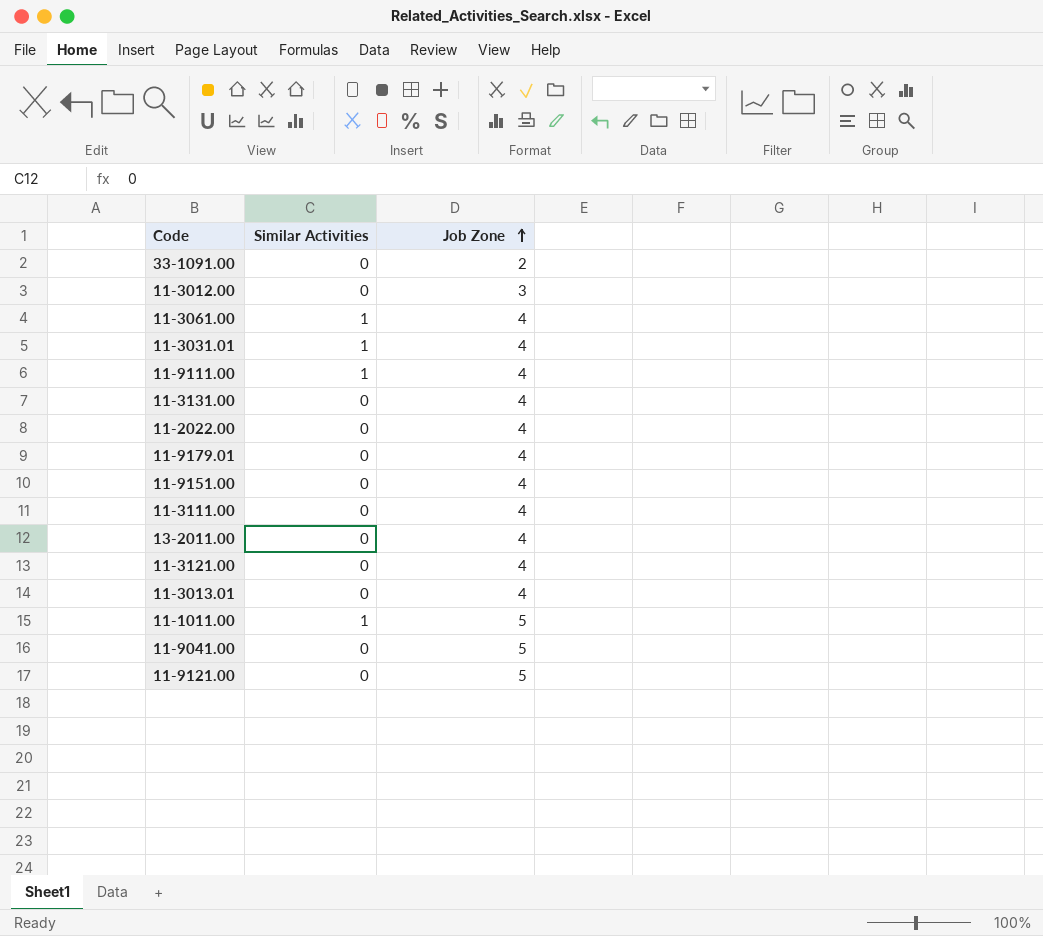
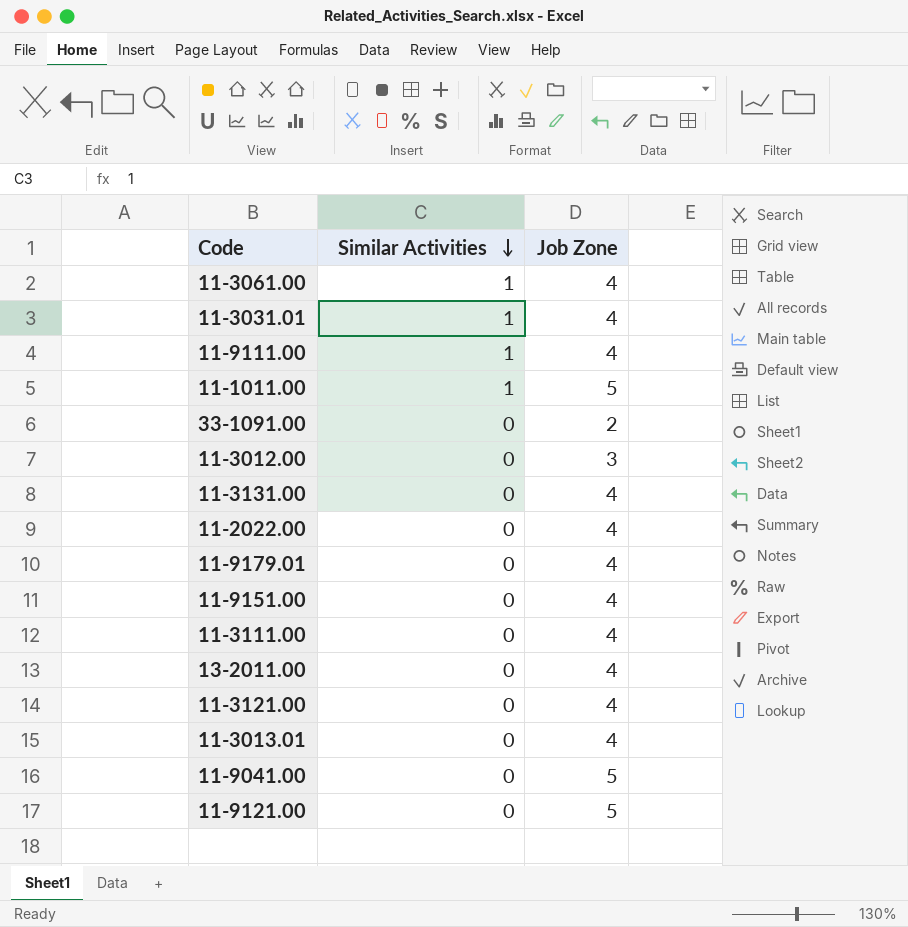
row order: Job Zone ascending -> Similar Activities descending

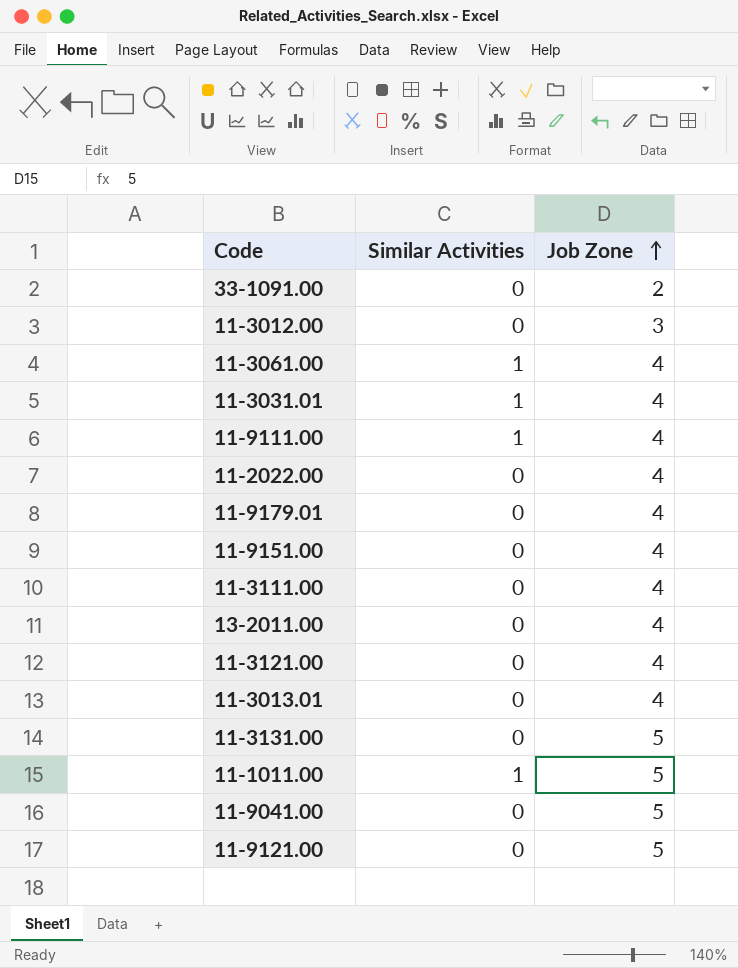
row order: Similar Activities descending -> Job Zone ascending
11-3131.00 | Job Zone: 4 -> 5

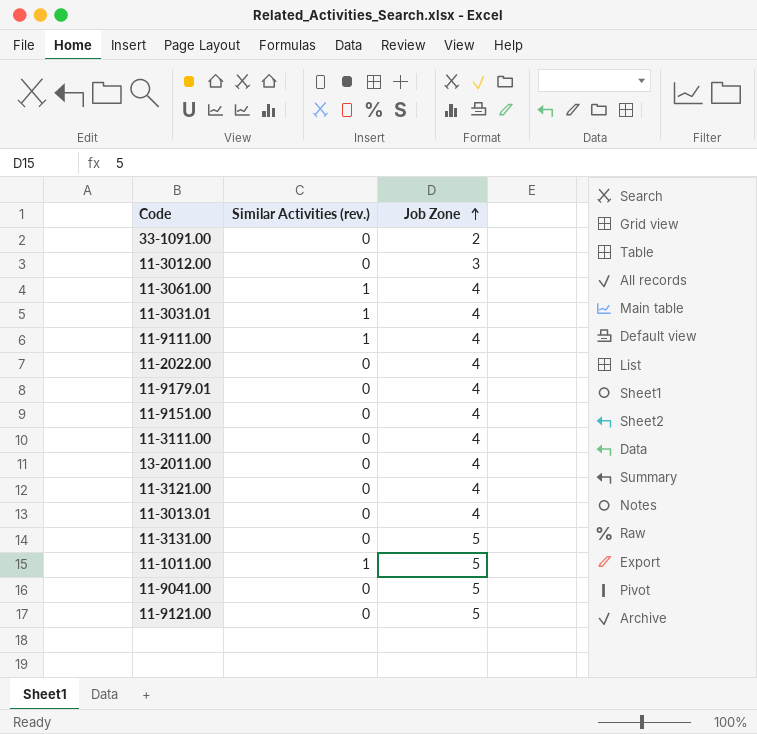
column name: Similar Activities -> Similar Activities (rev.)

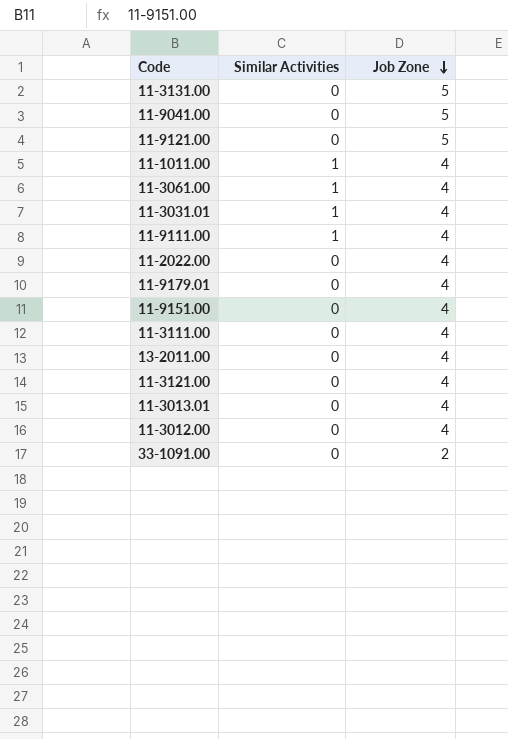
row order: Job Zone ascending -> Job Zone descending
column name: Similar Activities (rev.) -> Similar Activities
11-1011.00 | Job Zone: 5 -> 4
11-3012.00 | Job Zone: 3 -> 4

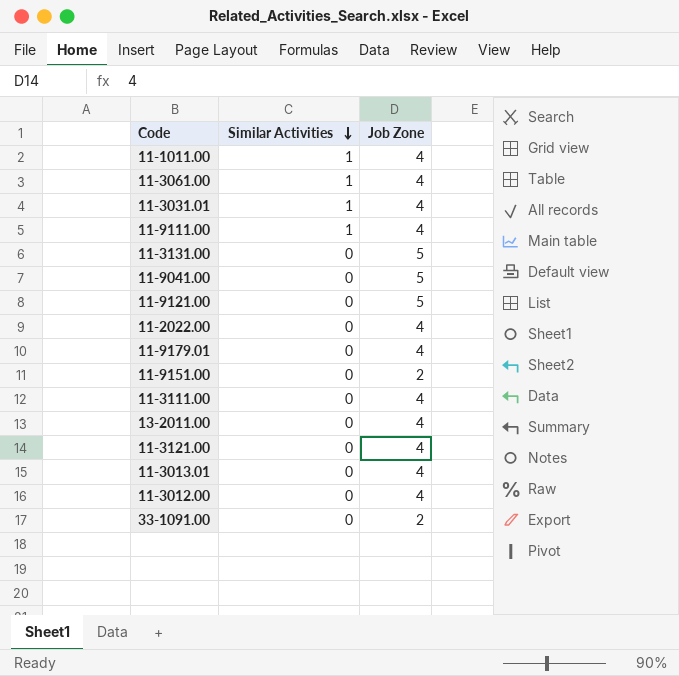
row order: Job Zone descending -> Similar Activities descending
11-9151.00 | Job Zone: 4 -> 2

